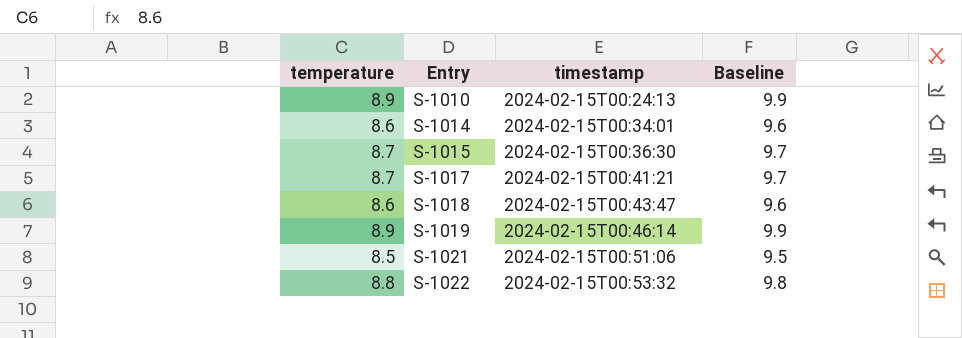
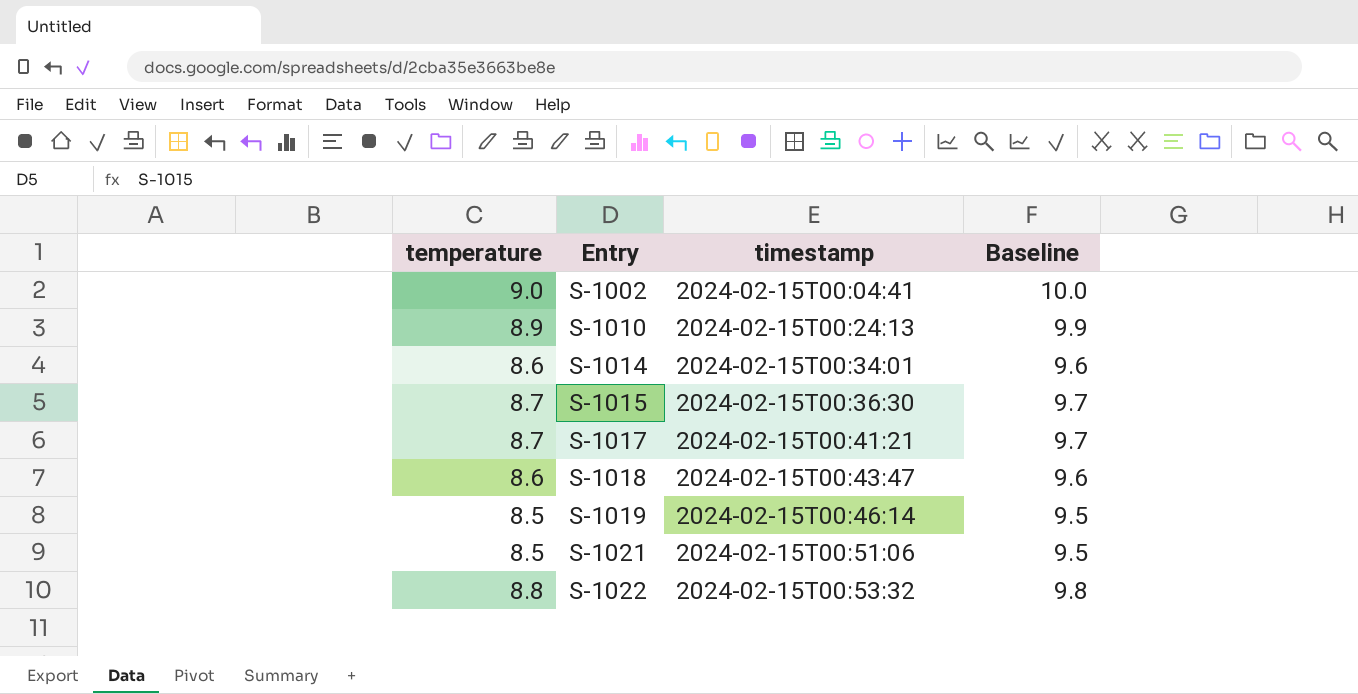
row S-1002: none -> 9.0 | 2024-02-15T00:04:41 | 10.0
S-1019 | temperature: 8.9 -> 8.5
S-1019 | Baseline: 9.9 -> 9.5

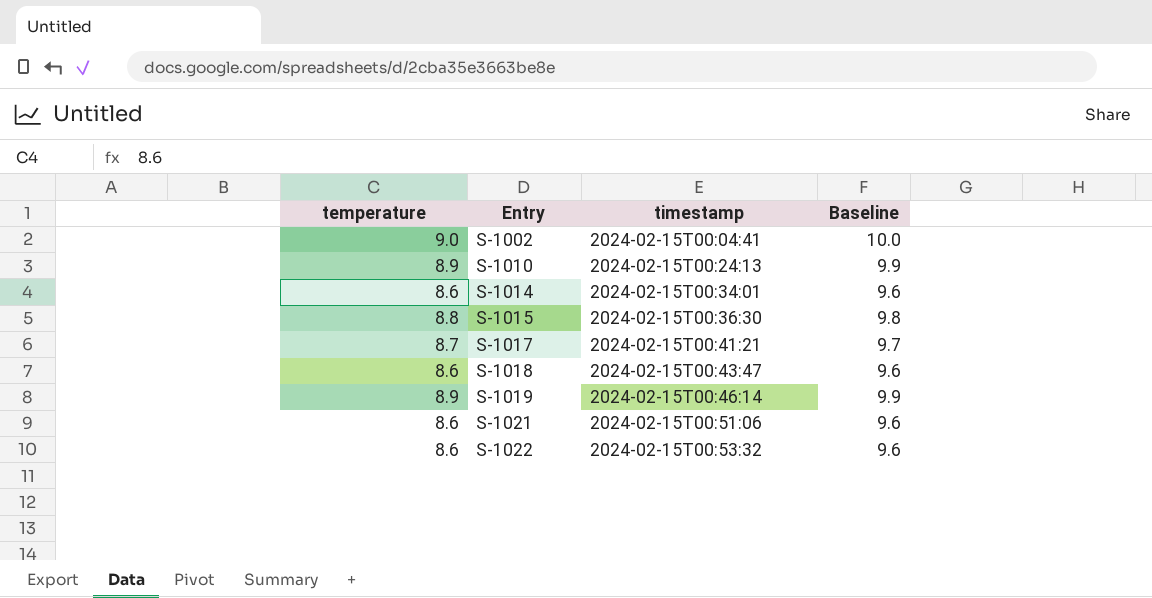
S-1015 | temperature: 8.7 -> 8.8
S-1015 | Baseline: 9.7 -> 9.8
S-1019 | temperature: 8.5 -> 8.9
S-1019 | Baseline: 9.5 -> 9.9
S-1021 | temperature: 8.5 -> 8.6
S-1021 | Baseline: 9.5 -> 9.6
S-1022 | temperature: 8.8 -> 8.6
S-1022 | Baseline: 9.8 -> 9.6

